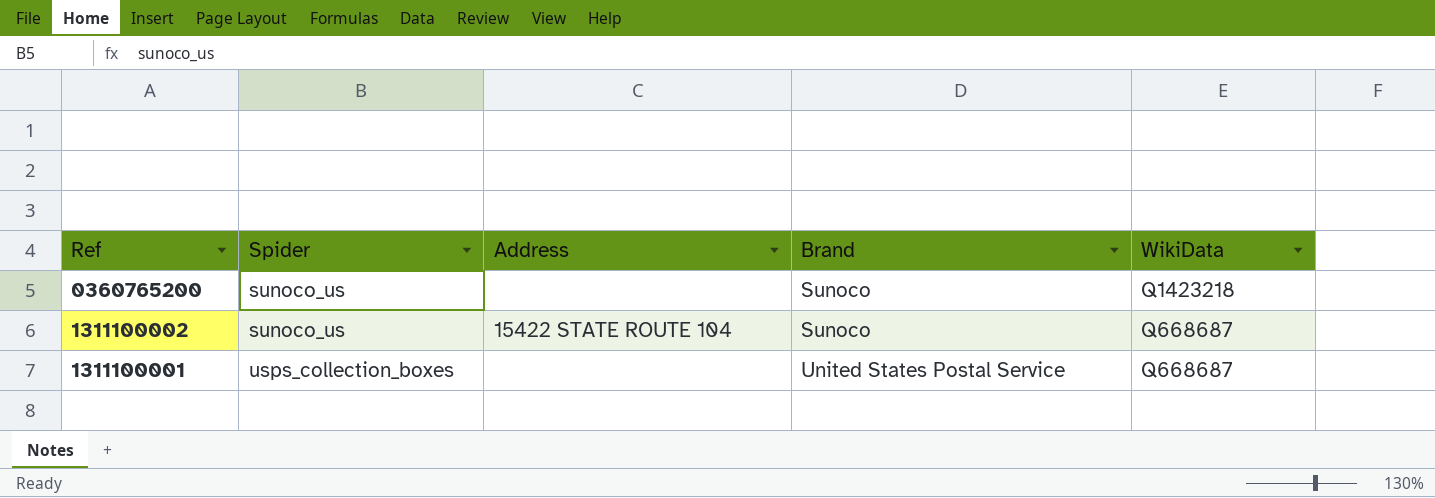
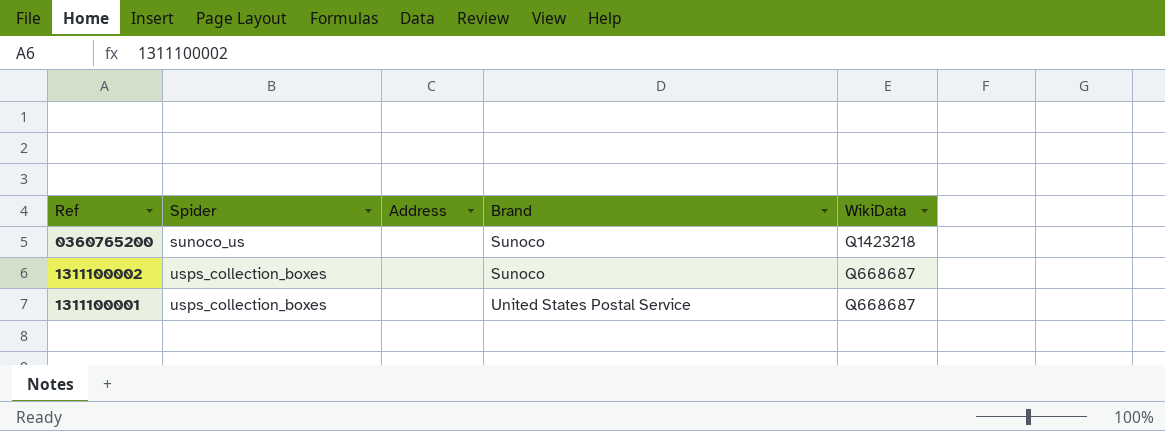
1311100002 | Spider: sunoco_us -> usps_collection_boxes
1311100002 | Address: 15422 STATE ROUTE 104 -> none

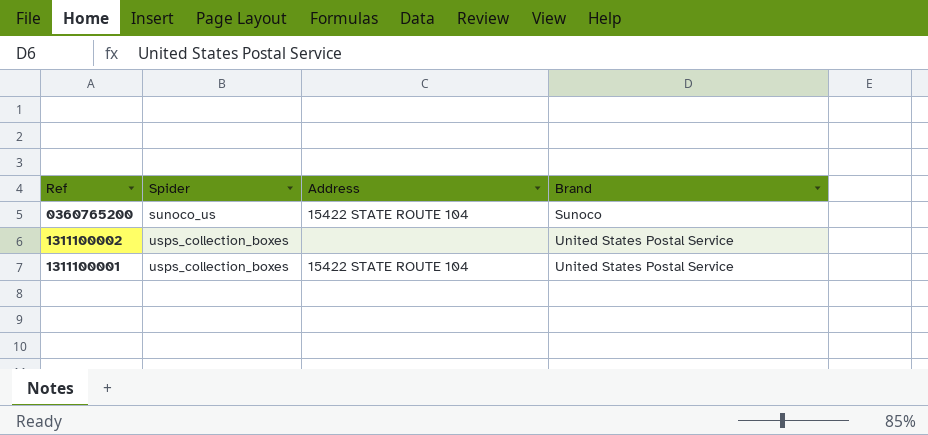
column WikiData | position: 5 -> none
0360765200 | Address: none -> 15422 STATE ROUTE 104
1311100002 | Brand: Sunoco -> United States Postal Service
1311100001 | Address: none -> 15422 STATE ROUTE 104

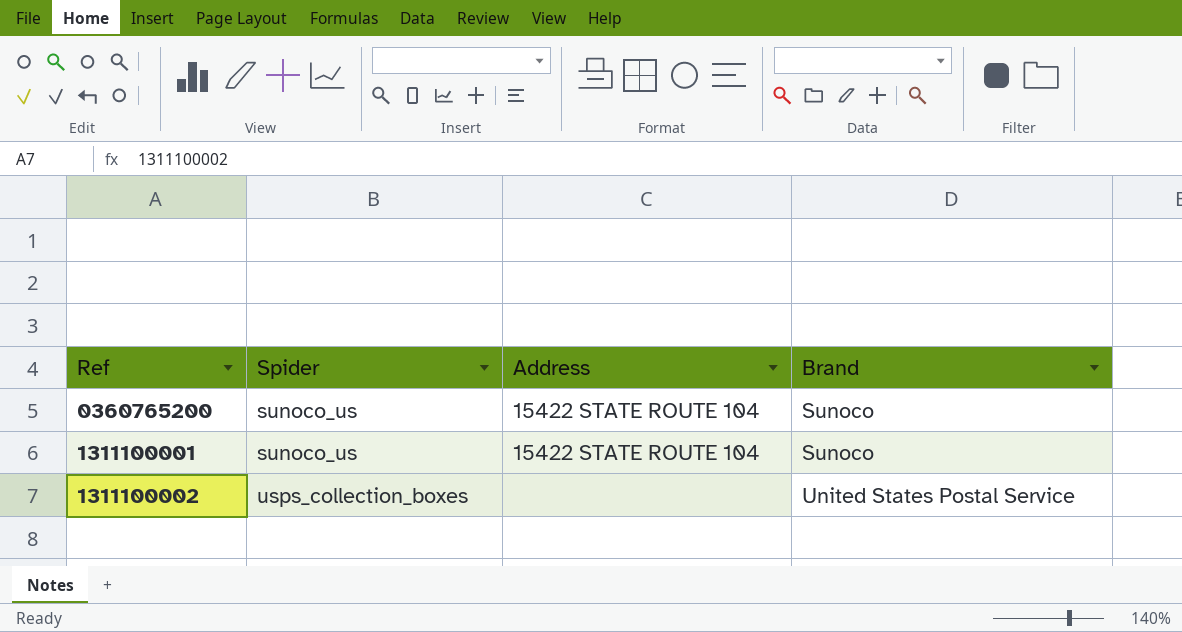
row order: Spider ascending -> Ref ascending
1311100001 | Spider: usps_collection_boxes -> sunoco_us
1311100001 | Brand: United States Postal Service -> Sunoco

